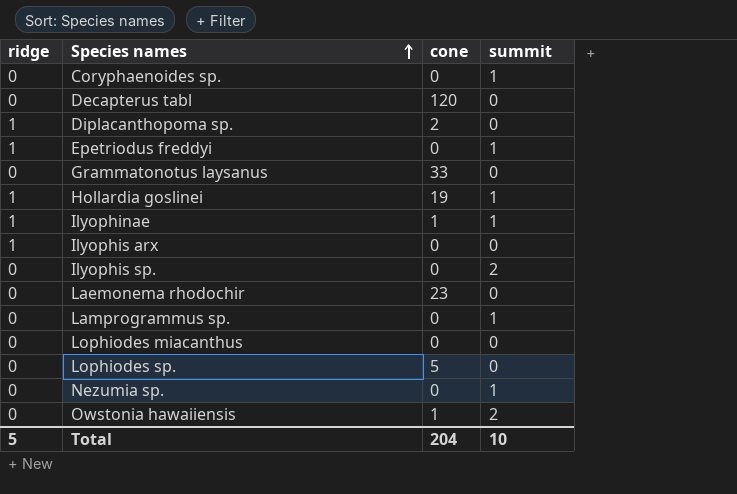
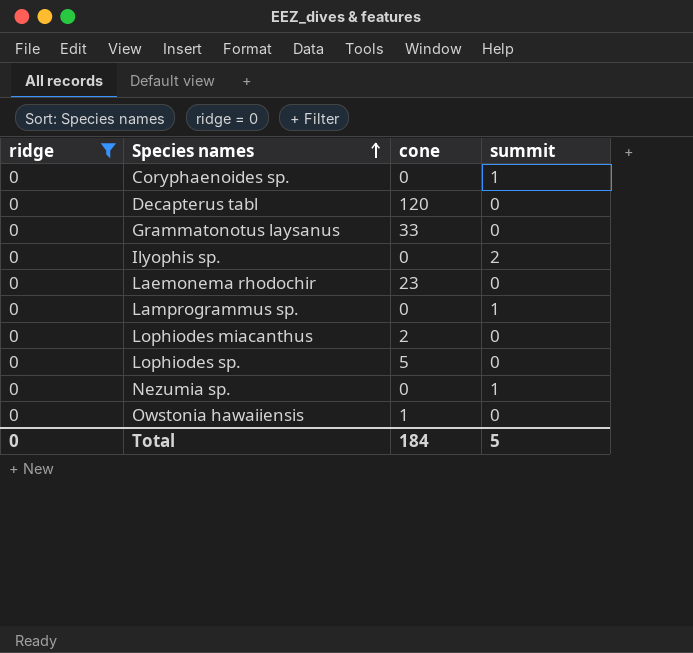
filter: none -> ridge = 0
Lophiodes miacanthus | cone: 0 -> 2
Owstonia hawaiiensis | summit: 2 -> 0
Total | ridge: 5 -> 0
Total | cone: 204 -> 184
Total | summit: 10 -> 5

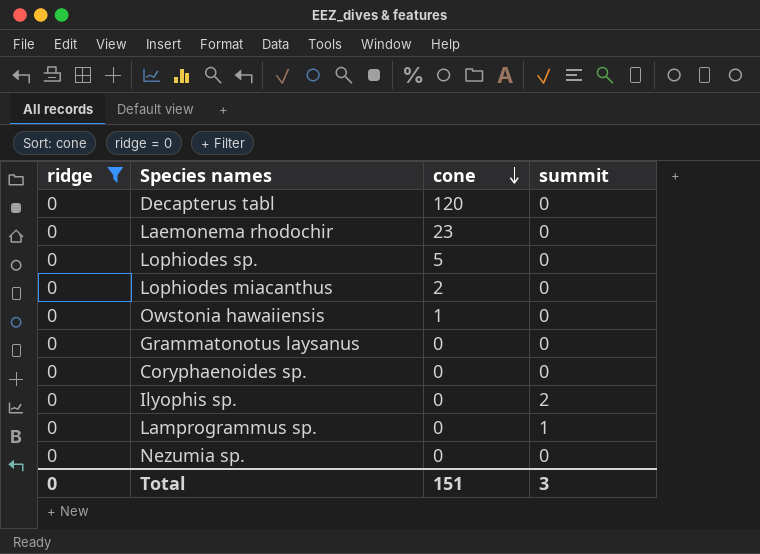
row order: Species names ascending -> cone descending
Grammatonotus laysanus | cone: 33 -> 0
Coryphaenoides sp. | summit: 1 -> 0
Nezumia sp. | summit: 1 -> 0
Total | cone: 184 -> 151
Total | summit: 5 -> 3

